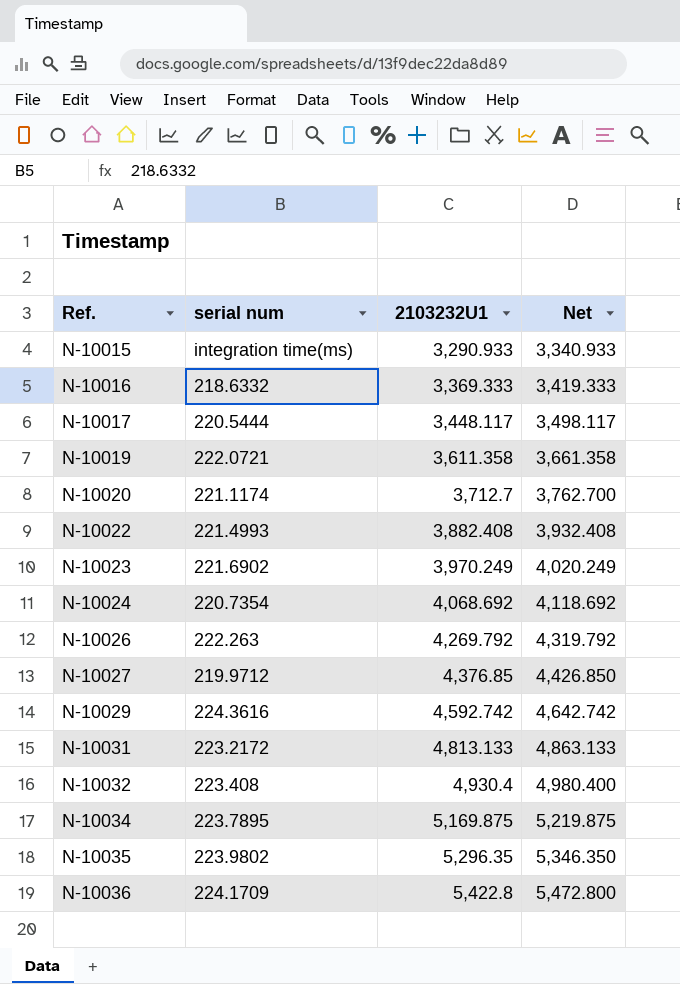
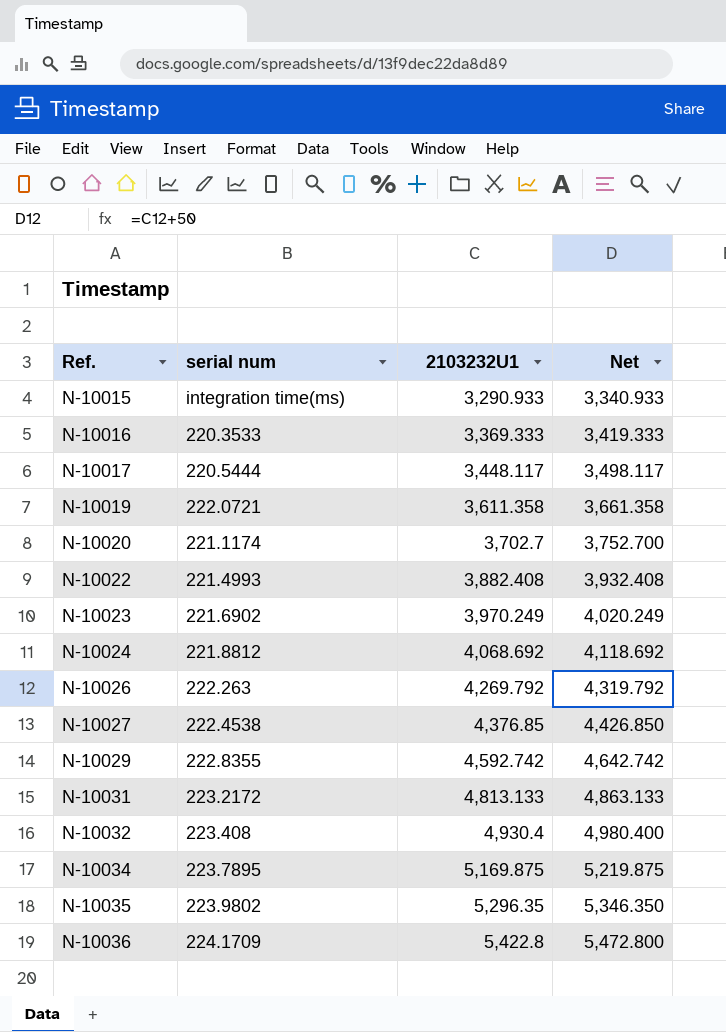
N-10016 | serial num: 218.6332 -> 220.3533
N-10020 | 2103232U1: 3,712.7 -> 3,702.7
N-10020 | Net: 3,762.700 -> 3,752.700
N-10024 | serial num: 220.7354 -> 221.8812
N-10027 | serial num: 219.9712 -> 222.4538
N-10029 | serial num: 224.3616 -> 222.8355

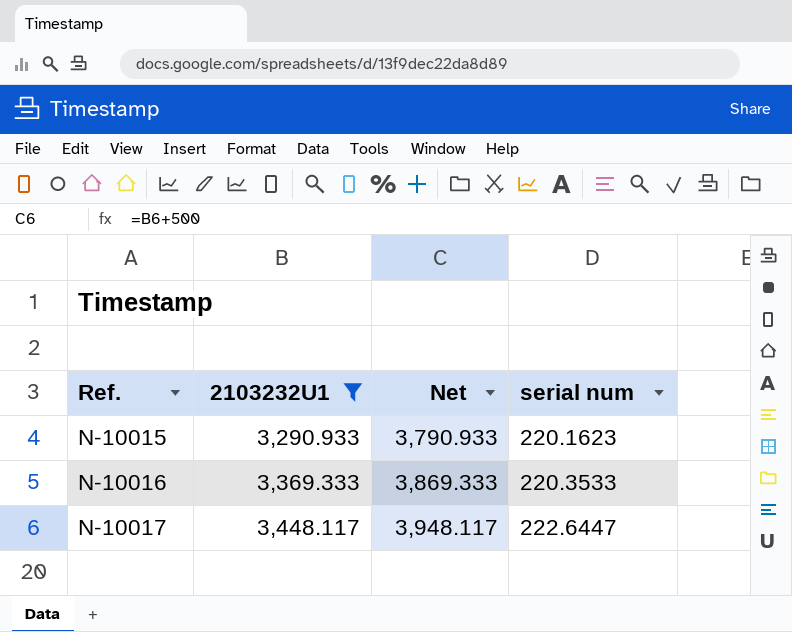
filter: none -> 2103232U1 <= 3,448.117
column Net | formula: [2103232U1] + 50 -> [2103232U1] + 500
column serial num | position: 2 -> 4
N-10015 | serial num: integration time(ms) -> 220.1623
N-10017 | serial num: 220.5444 -> 222.6447

